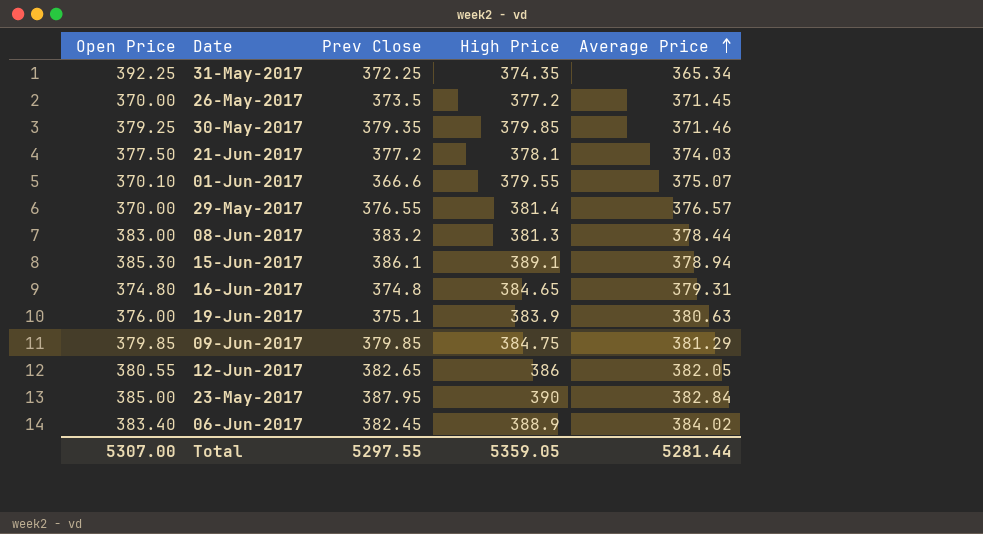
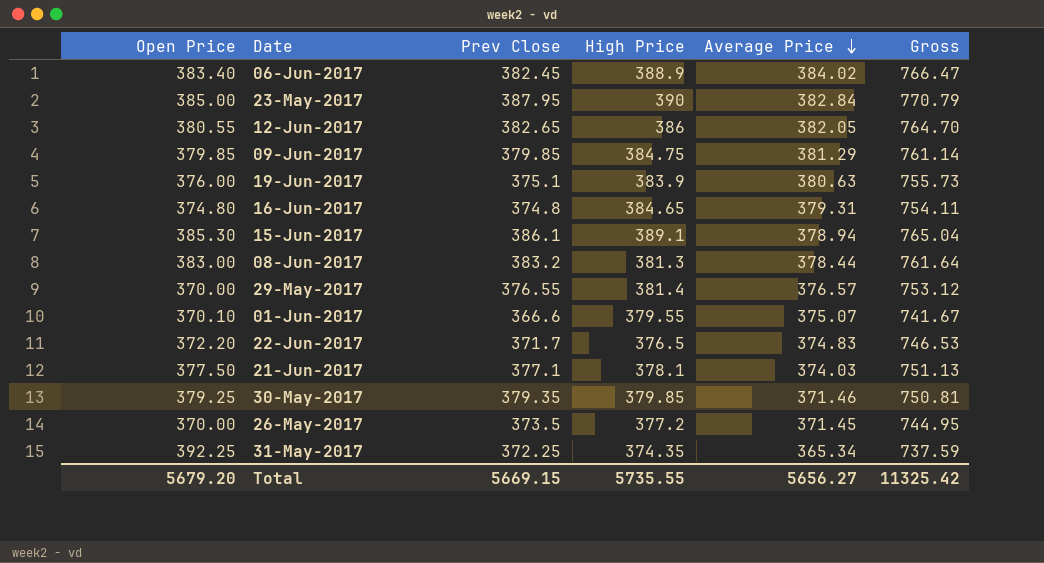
row order: Average Price ascending -> Average Price descending
column Gross | formula: none -> [Prev Close] + [Average Price]
row 22-Jun-2017: none -> 372.20 | 371.7 | 376.5 | 374.83 | 746.53
21-Jun-2017 | Prev Close: 377.2 -> 377.1
Total | Open Price: 5307.00 -> 5679.20
Total | Prev Close: 5297.55 -> 5669.15
Total | High Price: 5359.05 -> 5735.55
Total | Average Price: 5281.44 -> 5656.27

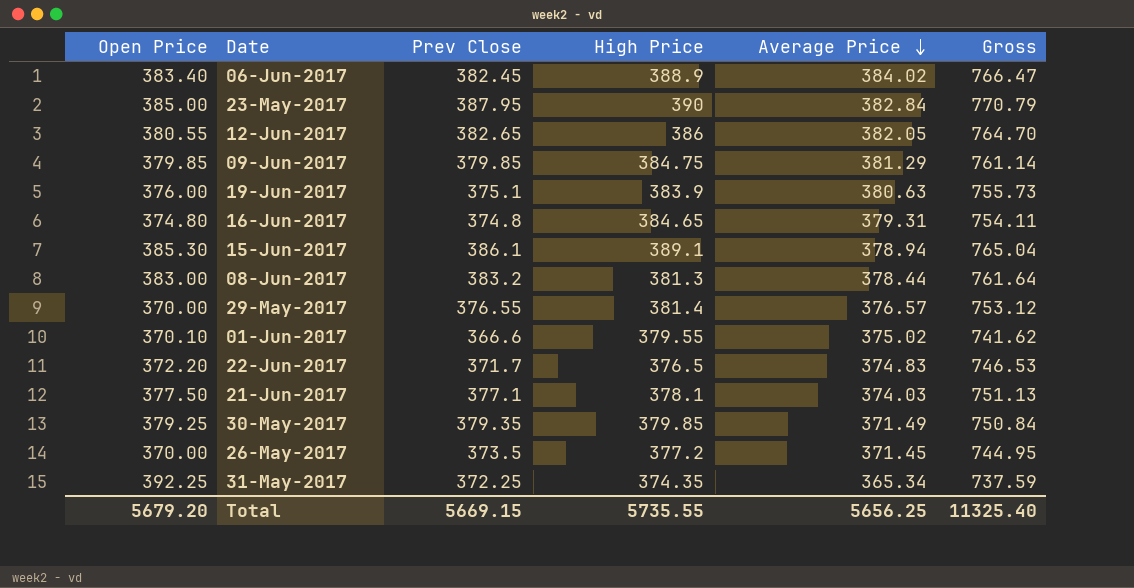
01-Jun-2017 | Average Price: 375.07 -> 375.02
01-Jun-2017 | Gross: 741.67 -> 741.62
30-May-2017 | Average Price: 371.46 -> 371.49
30-May-2017 | Gross: 750.81 -> 750.84
Total | Average Price: 5656.27 -> 5656.25
Total | Gross: 11325.42 -> 11325.40

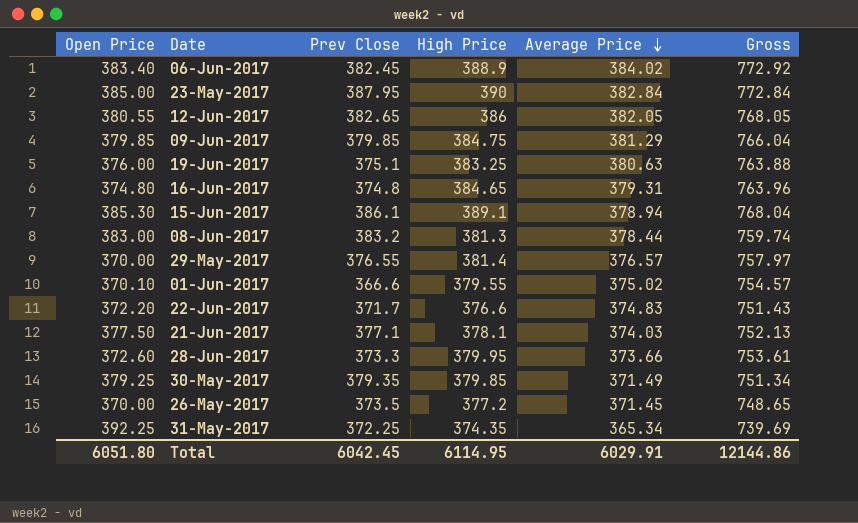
column Gross | formula: [Prev Close] + [Average Price] -> [High Price] + [Average Price]
19-Jun-2017 | High Price: 383.9 -> 383.25
22-Jun-2017 | High Price: 376.5 -> 376.6
row 28-Jun-2017: none -> 372.60 | 373.3 | 379.95 | 373.66 | 753.61
Total | Open Price: 5679.20 -> 6051.80
Total | Prev Close: 5669.15 -> 6042.45
Total | High Price: 5735.55 -> 6114.95
Total | Average Price: 5656.25 -> 6029.91
Total | Gross: 11325.40 -> 12144.86

